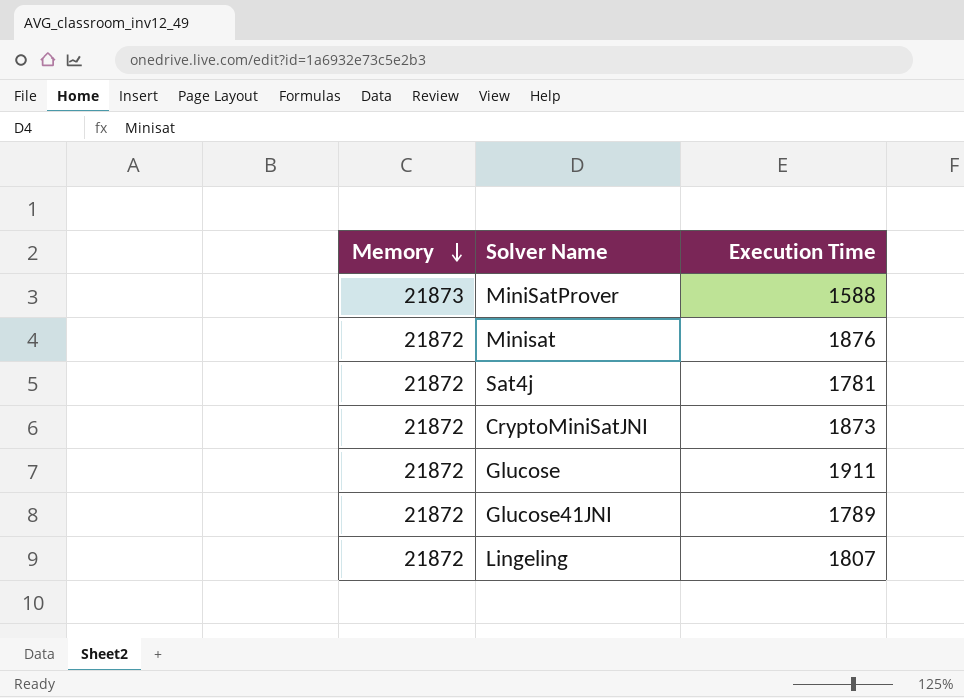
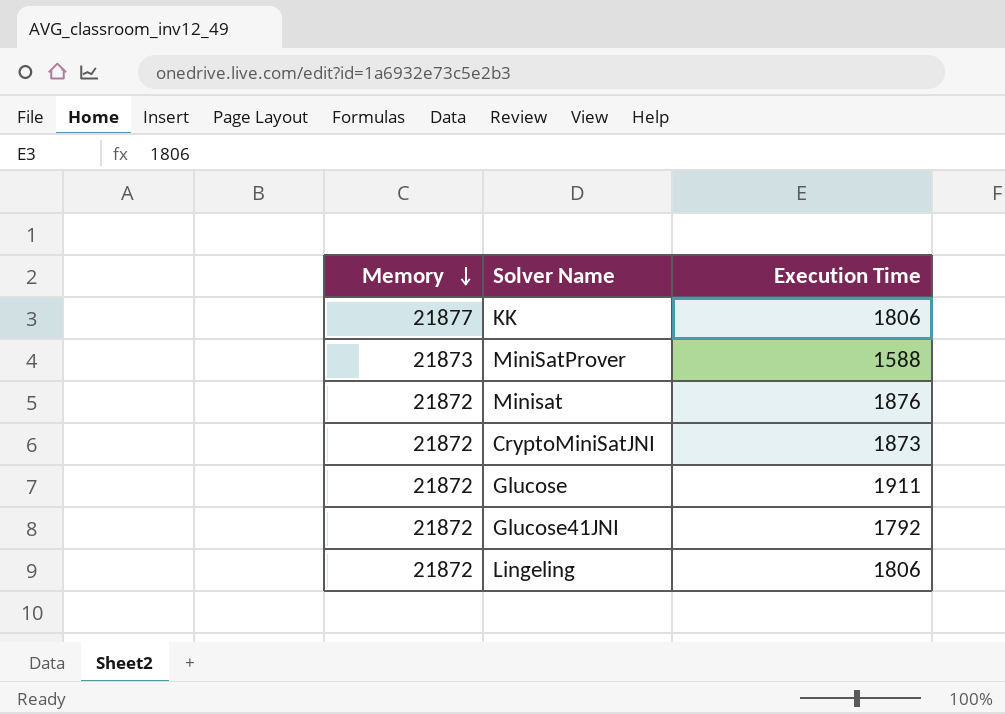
row Sat4j: 21872 | 1781 -> none
row KK: none -> 21877 | 1806
Glucose41JNI | Execution Time: 1789 -> 1792
Lingeling | Execution Time: 1807 -> 1806

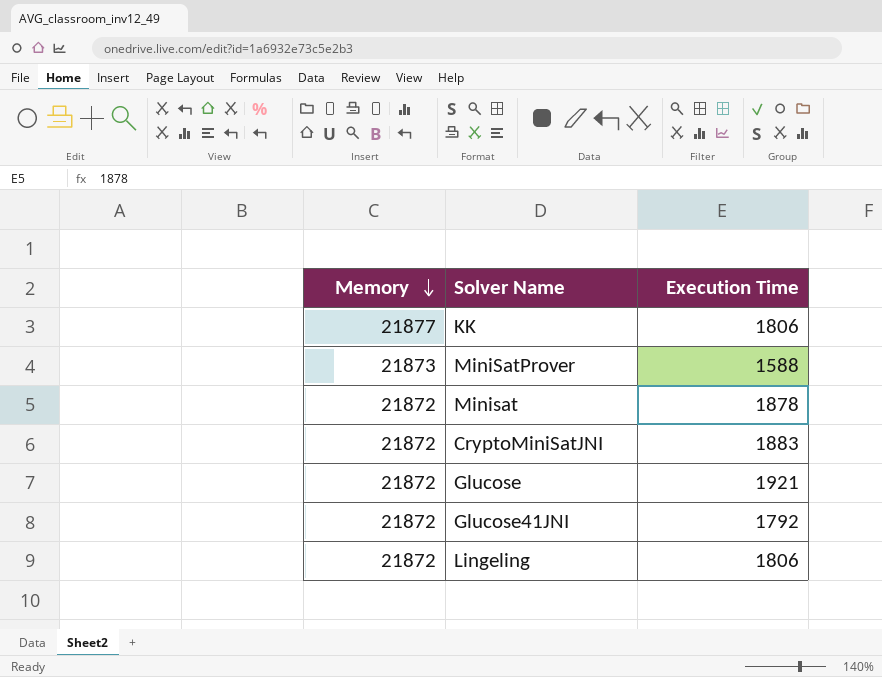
Minisat | Execution Time: 1876 -> 1878
CryptoMiniSatJNI | Execution Time: 1873 -> 1883
Glucose | Execution Time: 1911 -> 1921

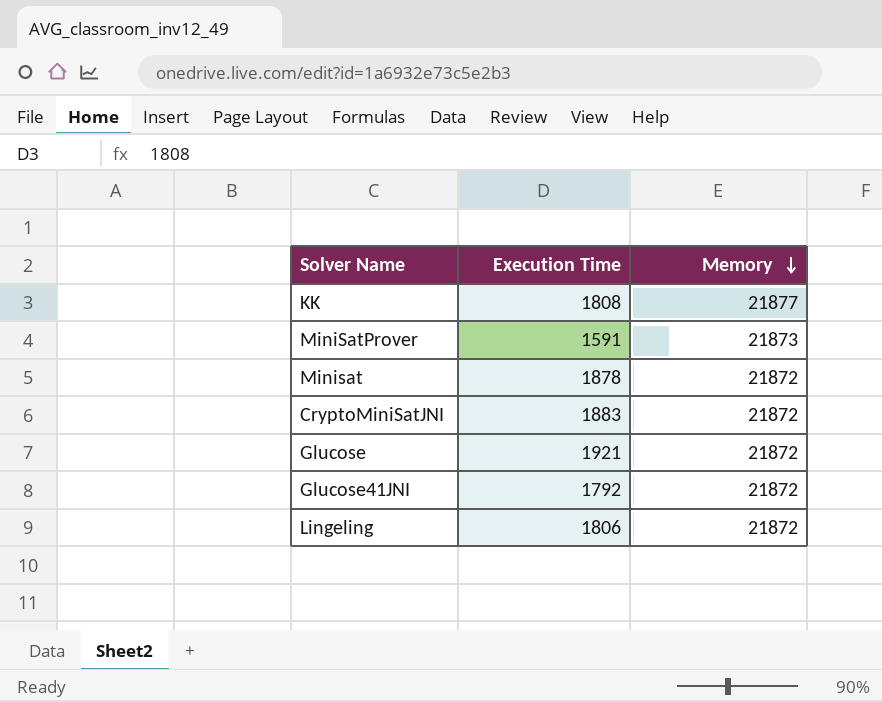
column Memory | position: 1 -> 3
KK | Execution Time: 1806 -> 1808
MiniSatProver | Execution Time: 1588 -> 1591

